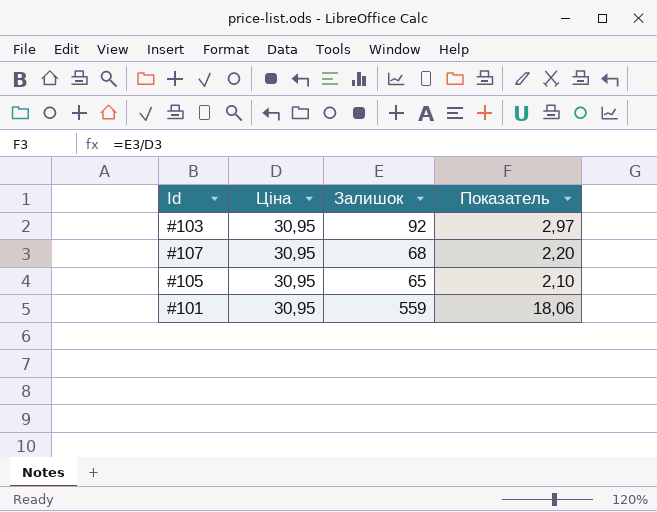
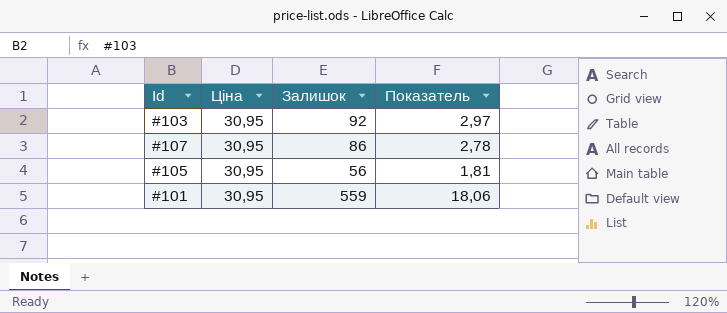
#107 | Залишок: 68 -> 86
#107 | Показатель: 2,20 -> 2,78
#105 | Залишок: 65 -> 56
#105 | Показатель: 2,10 -> 1,81

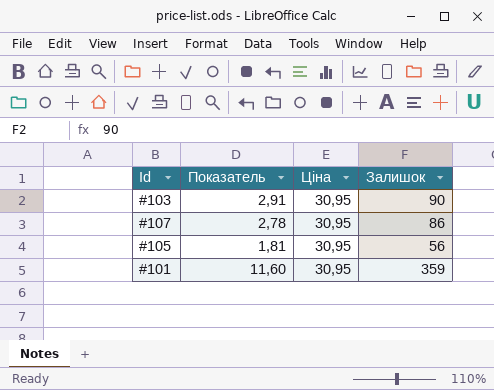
column Показатель | position: 4 -> 2
#103 | Показатель: 2,97 -> 2,91
#103 | Залишок: 92 -> 90
#101 | Показатель: 18,06 -> 11,60
#101 | Залишок: 559 -> 359

